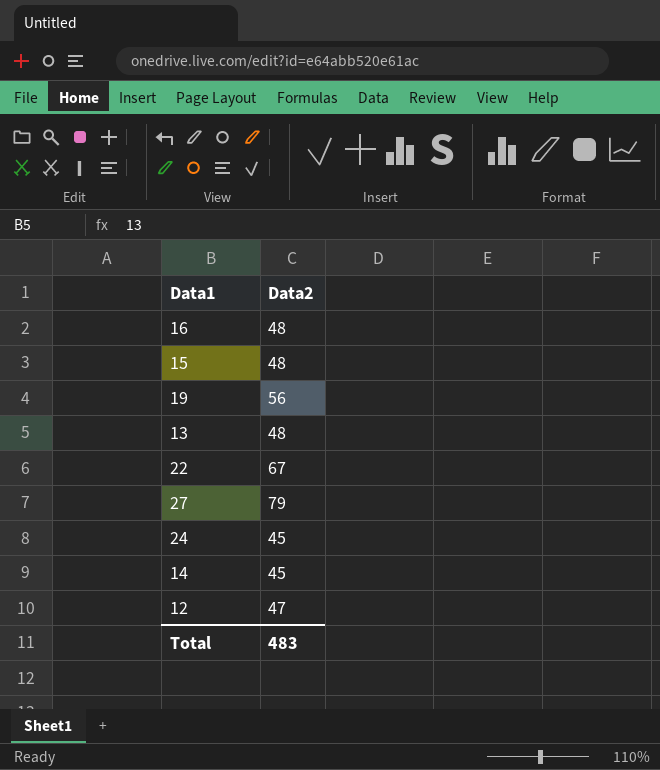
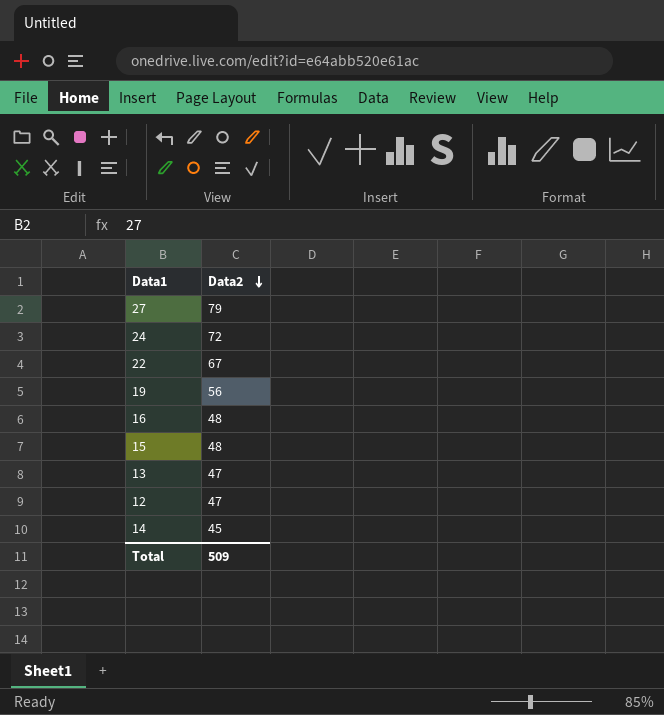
row order: none -> Data2 descending
24 | Data2: 45 -> 72
13 | Data2: 48 -> 47
Total | Data2: 483 -> 509

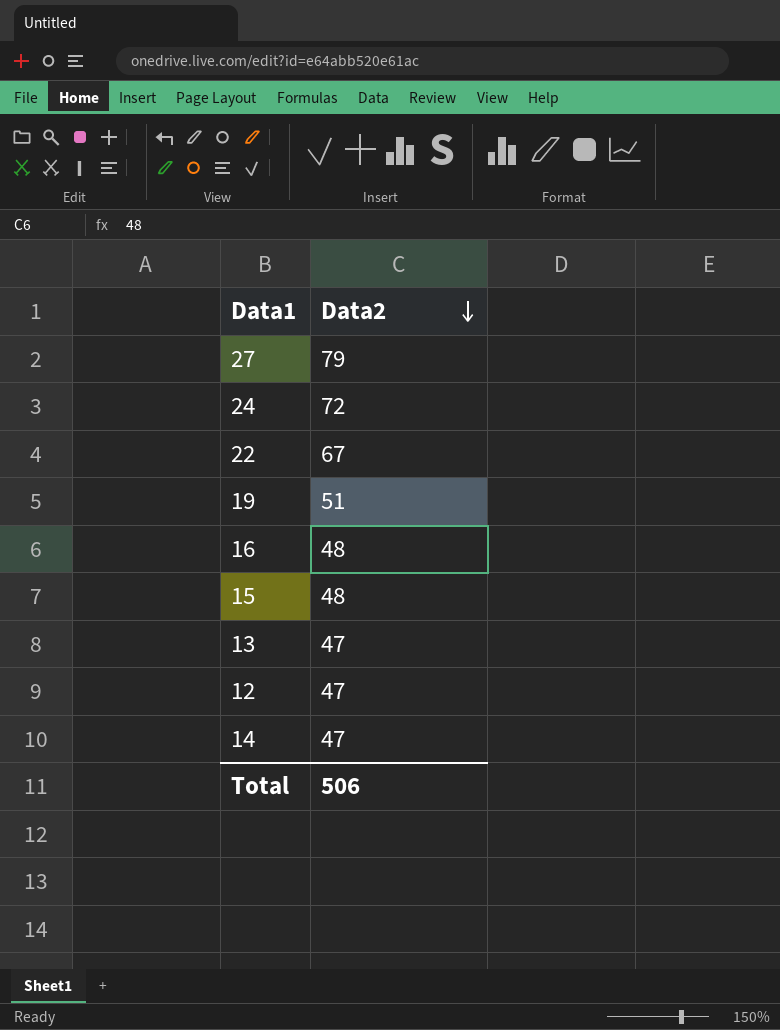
19 | Data2: 56 -> 51
14 | Data2: 45 -> 47
Total | Data2: 509 -> 506

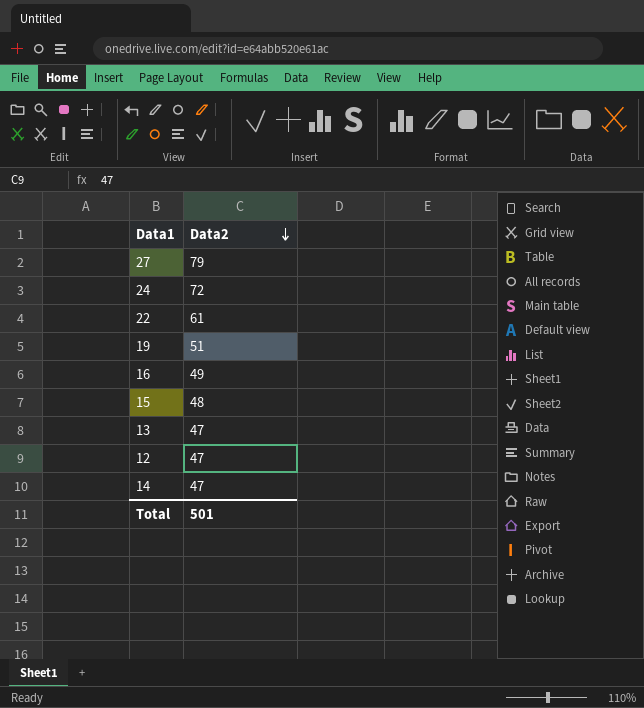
22 | Data2: 67 -> 61
16 | Data2: 48 -> 49
Total | Data2: 506 -> 501

